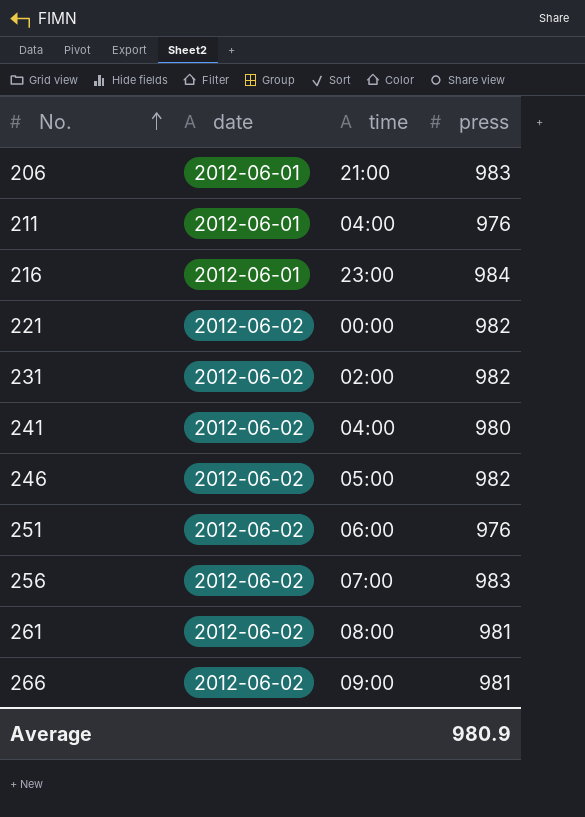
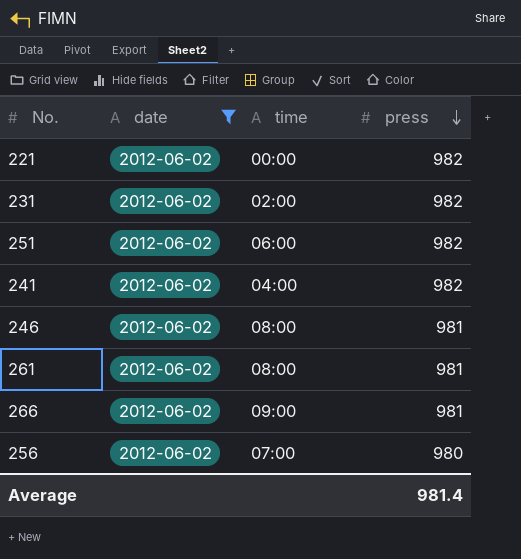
filter: none -> date = 2012-06-02
row order: No. ascending -> press descending
251 | press: 976 -> 982
241 | press: 980 -> 982
246 | time: 05:00 -> 08:00
246 | press: 982 -> 981
256 | press: 983 -> 980
Average | press: 980.9 -> 981.4

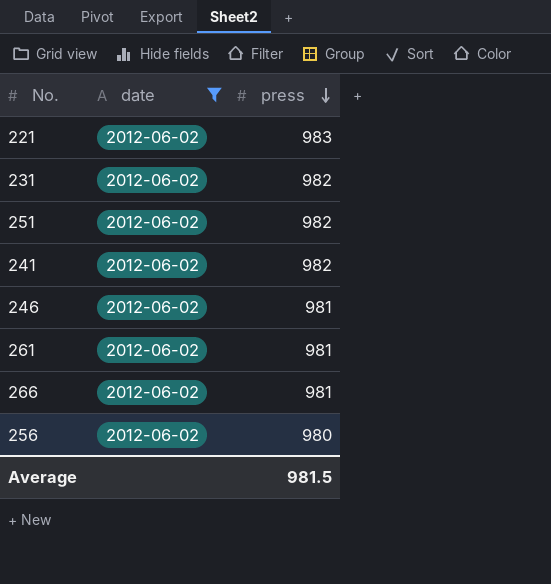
column time | position: 3 -> none
221 | press: 982 -> 983
Average | press: 981.4 -> 981.5

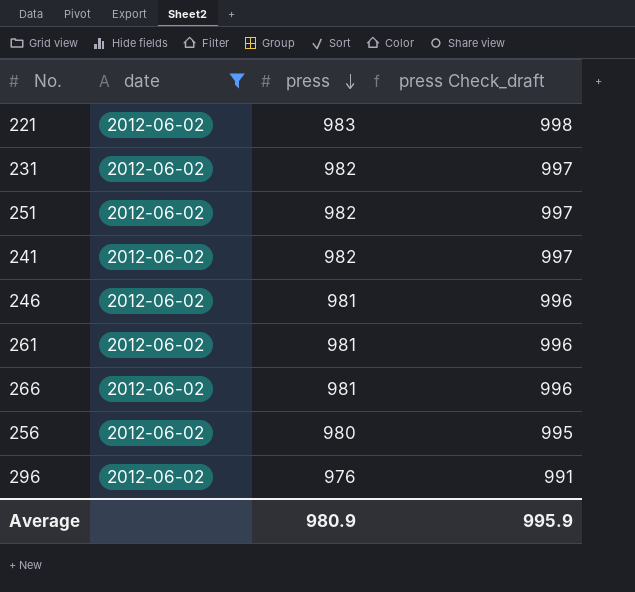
column press Check_draft | formula: none -> [press] + 15
row 296: none -> 2012-06-02 | 976 | 991
Average | press: 981.5 -> 980.9

